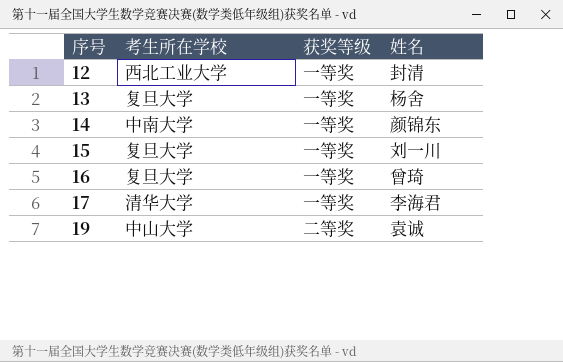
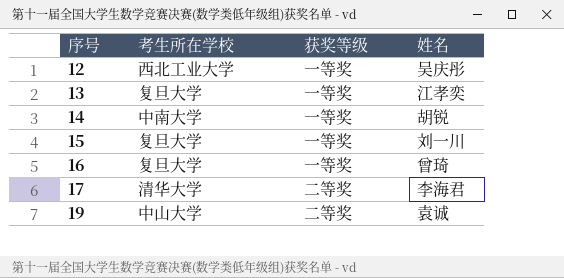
12 | 姓名: 封清 -> 吴庆彤
13 | 姓名: 杨舍 -> 江孝奕
14 | 姓名: 颜锦东 -> 胡锐
17 | 获奖等级: 一等奖 -> 二等奖

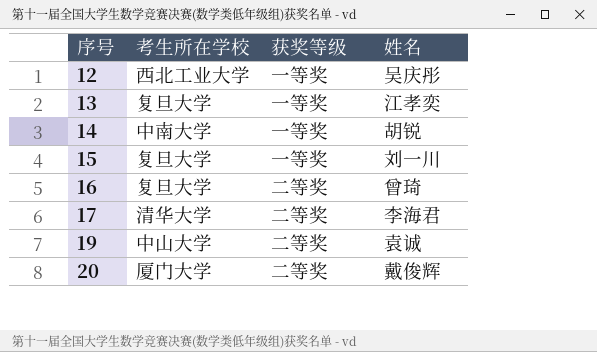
16 | 获奖等级: 一等奖 -> 二等奖
row 20: none -> 厦门大学 | 二等奖 | 戴俊辉

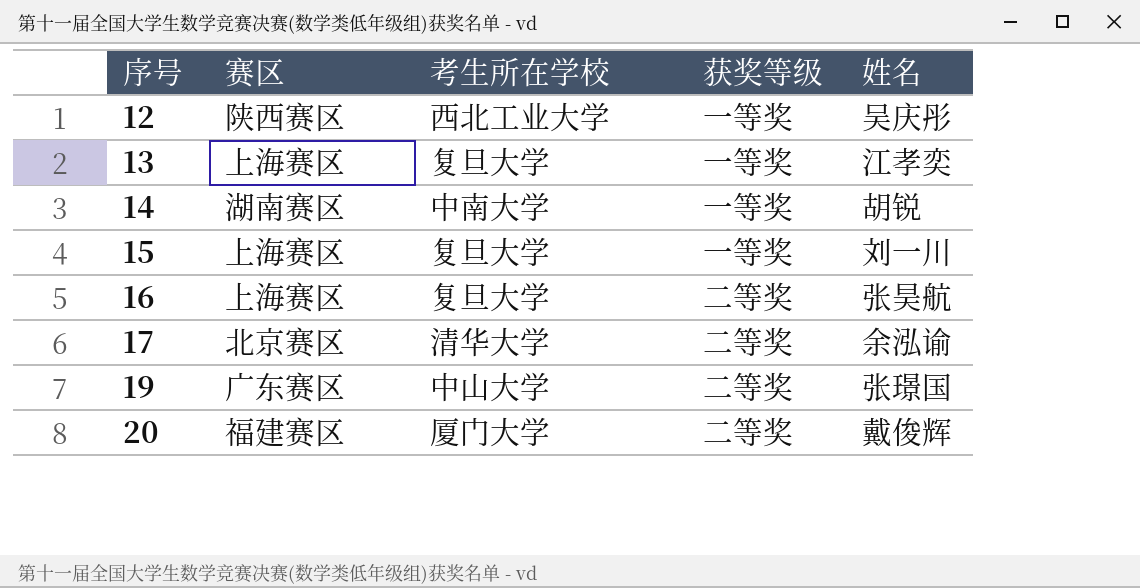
column 赛区 | position: none -> 2
16 | 姓名: 曾琦 -> 张昊航
17 | 姓名: 李海君 -> 余泓谕
19 | 姓名: 袁诚 -> 张璟国

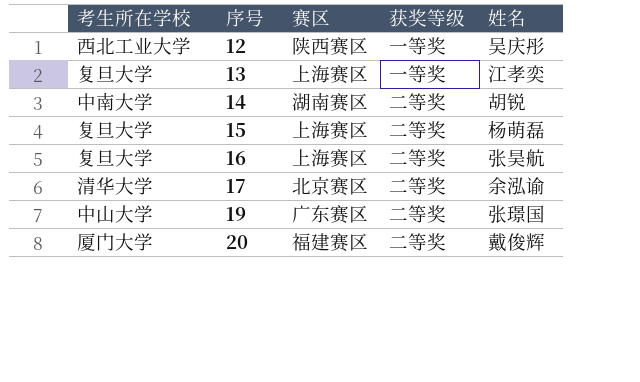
column 考生所在学校 | position: 3 -> 1
14 | 获奖等级: 一等奖 -> 二等奖
15 | 获奖等级: 一等奖 -> 二等奖
15 | 姓名: 刘一川 -> 杨萌磊

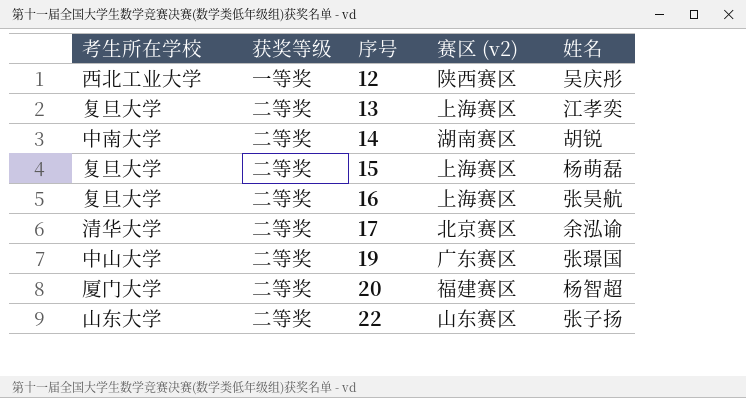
column 获奖等级 | position: 4 -> 2
column name: 赛区 -> 赛区 (v2)
13 | 获奖等级: 一等奖 -> 二等奖
20 | 姓名: 戴俊辉 -> 杨智超
row 22: none -> 山东大学 | 二等奖 | 山东赛区 | 张子扬

